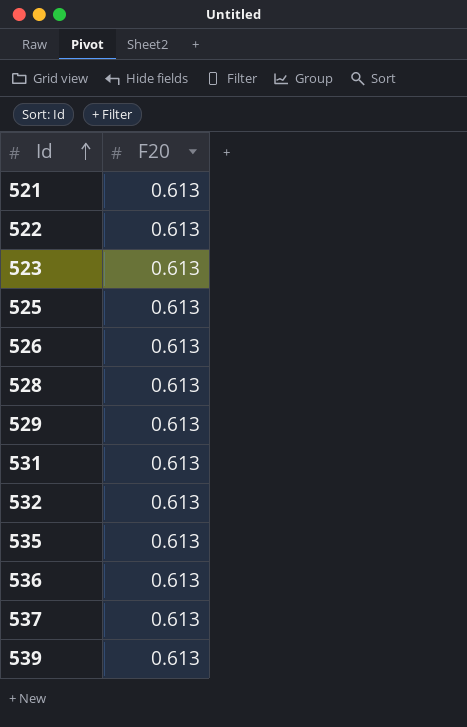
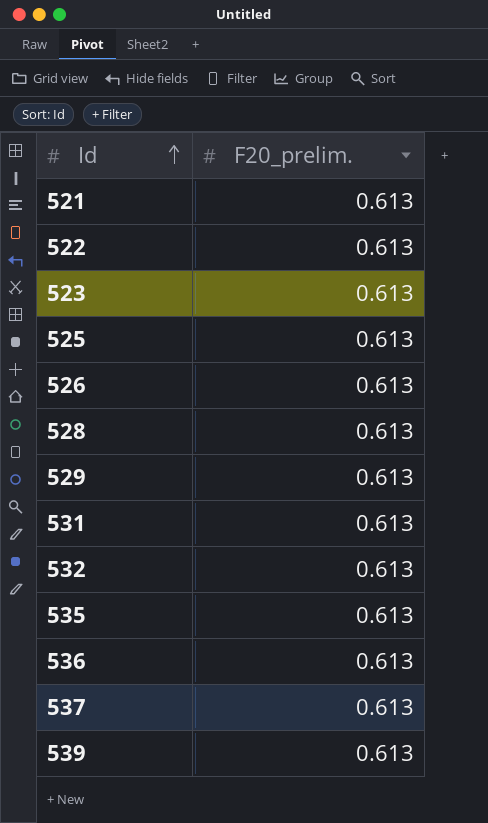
column name: F20 -> F20_prelim.

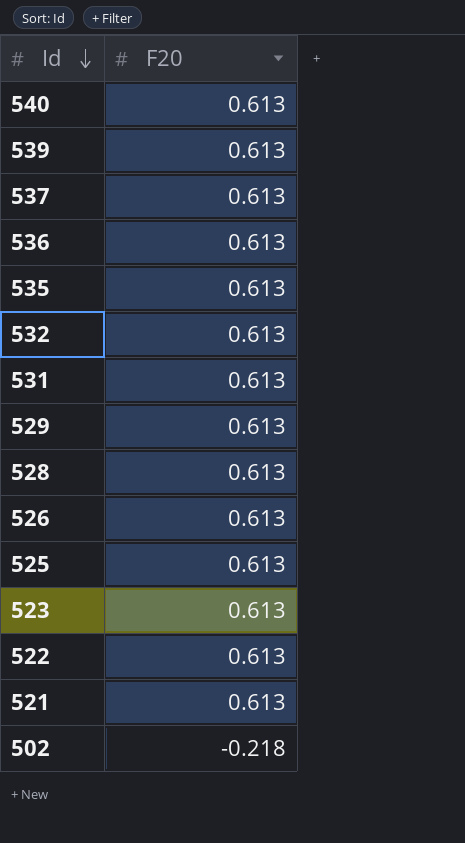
row order: Id ascending -> Id descending
column name: F20_prelim. -> F20
row 540: none -> 0.613
row 502: none -> -0.218

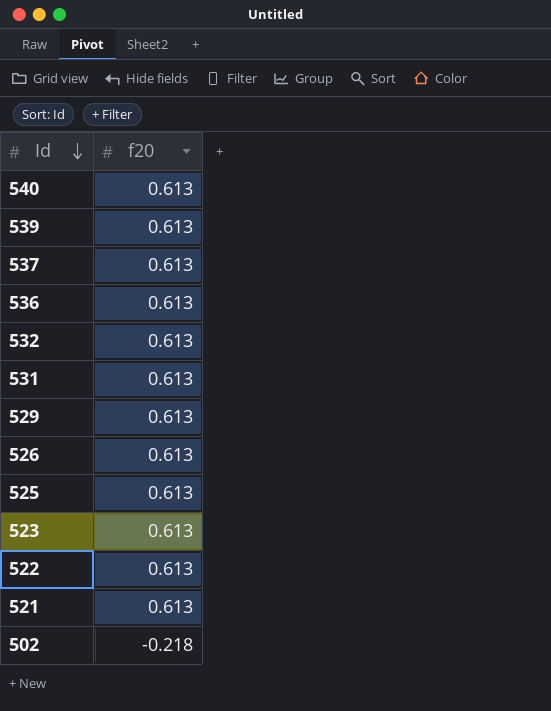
column name: F20 -> f20
row 535: 0.613 -> none
row 528: 0.613 -> none

